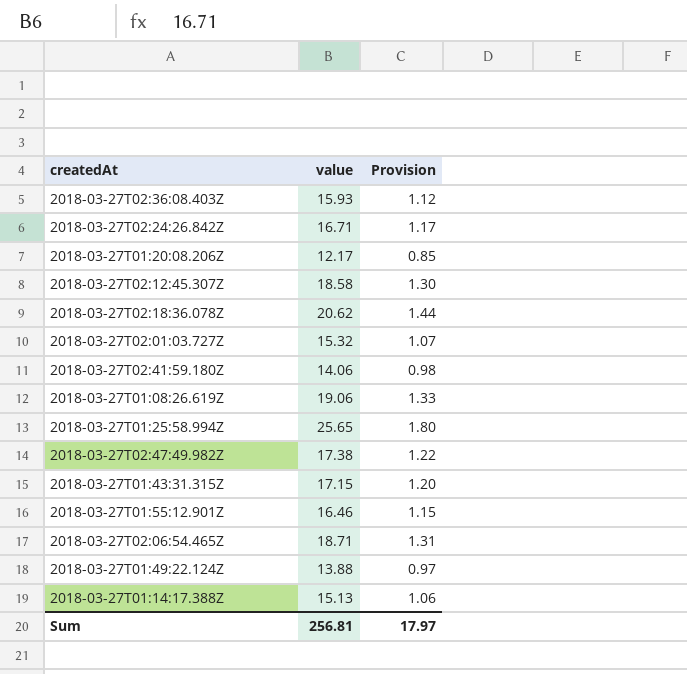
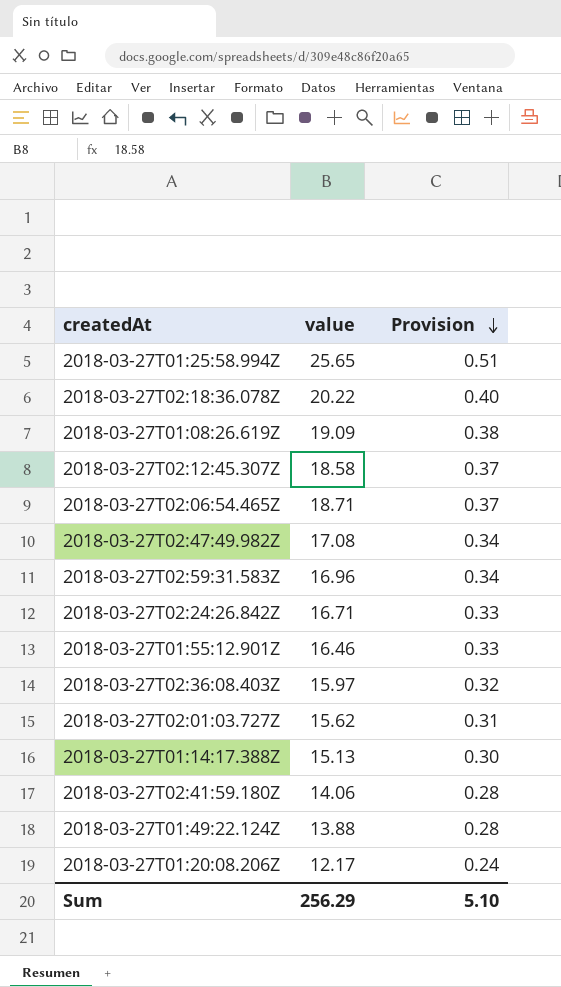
row order: none -> Provision descending
column Provision | formula: [value] * 0.07 -> [value] * 0.02
row 2018-03-27T01:43:31.315Z: 17.15 | 1.20 -> none
2018-03-27T02:18:36.078Z | value: 20.62 -> 20.22
2018-03-27T01:08:26.619Z | value: 19.06 -> 19.09
2018-03-27T02:47:49.982Z | value: 17.38 -> 17.08
row 2018-03-27T02:59:31.583Z: none -> 16.96 | 0.34
2018-03-27T02:36:08.403Z | value: 15.93 -> 15.97
2018-03-27T02:01:03.727Z | value: 15.32 -> 15.62
Sum | value: 256.81 -> 256.29
Sum | Provision: 17.97 -> 5.10

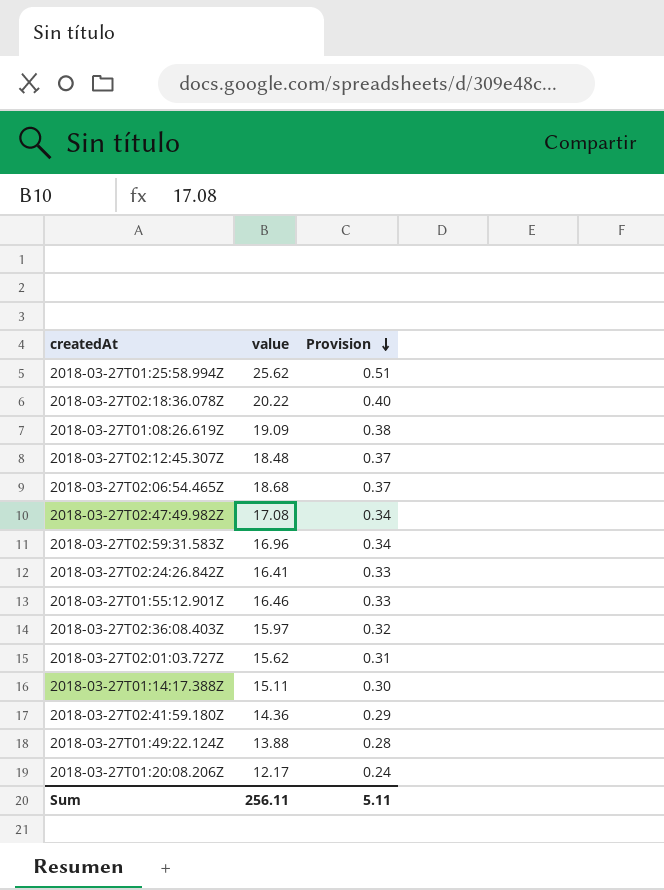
2018-03-27T01:25:58.994Z | value: 25.65 -> 25.62
2018-03-27T02:12:45.307Z | value: 18.58 -> 18.48
2018-03-27T02:06:54.465Z | value: 18.71 -> 18.68
2018-03-27T02:24:26.842Z | value: 16.71 -> 16.41
2018-03-27T01:14:17.388Z | value: 15.13 -> 15.11
2018-03-27T02:41:59.180Z | value: 14.06 -> 14.36
2018-03-27T02:41:59.180Z | Provision: 0.28 -> 0.29
Sum | value: 256.29 -> 256.11
Sum | Provision: 5.10 -> 5.11

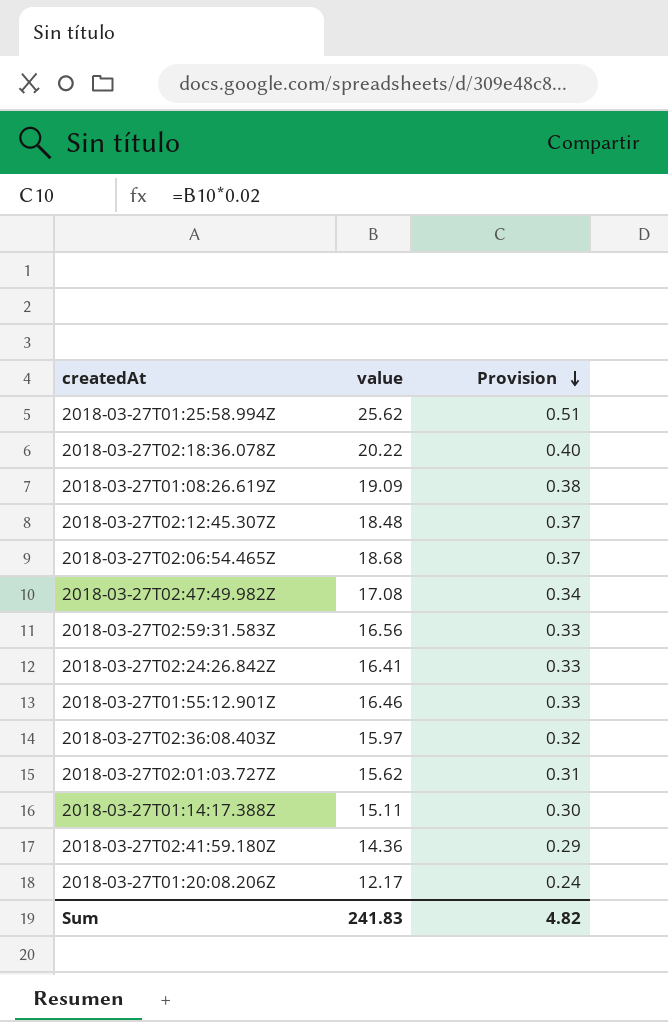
row 2018-03-27T01:49:22.124Z: 13.88 | 0.28 -> none
2018-03-27T02:59:31.583Z | value: 16.96 -> 16.56
2018-03-27T02:59:31.583Z | Provision: 0.34 -> 0.33
Sum | value: 256.11 -> 241.83
Sum | Provision: 5.11 -> 4.82

